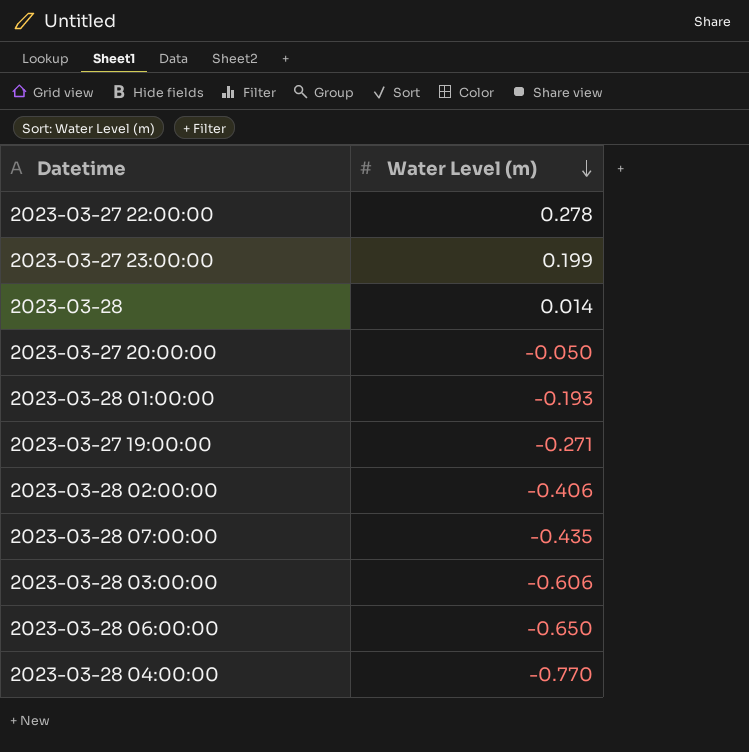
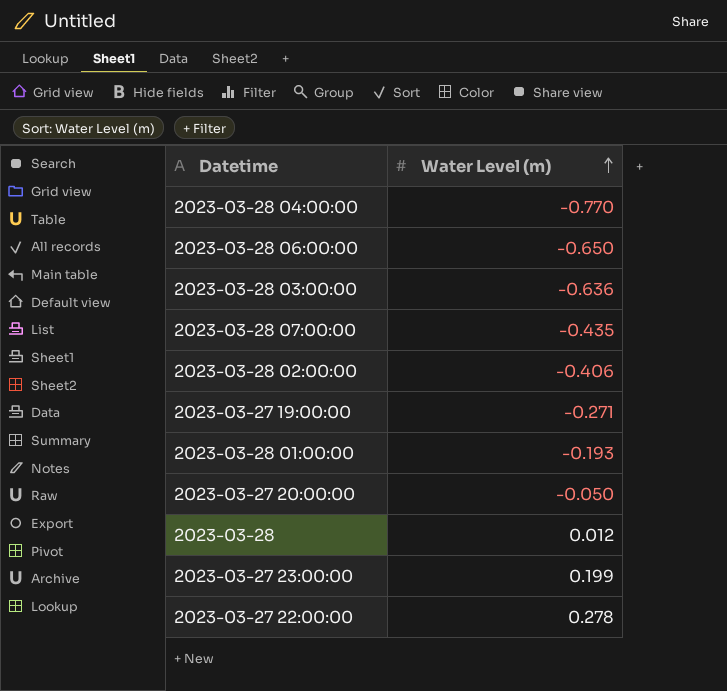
row order: Water Level (m) descending -> Water Level (m) ascending
2023-03-28 03:00:00 | Water Level (m): -0.606 -> -0.636
2023-03-28 | Water Level (m): 0.014 -> 0.012

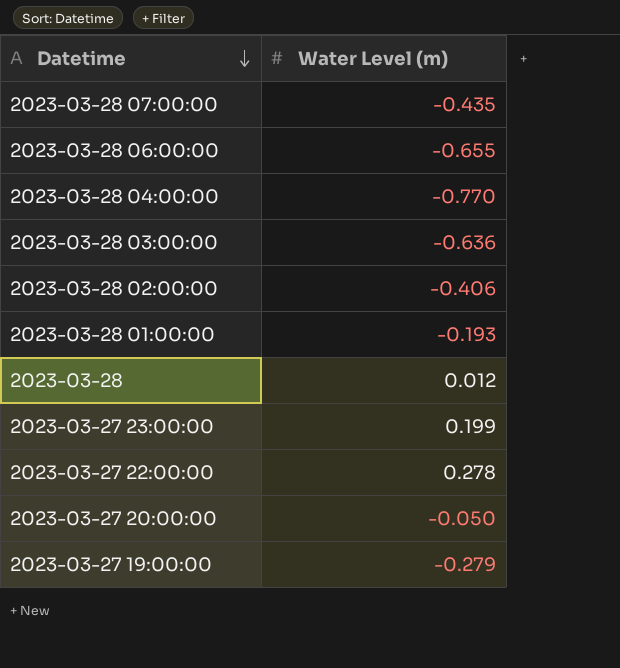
row order: Water Level (m) ascending -> Datetime descending
2023-03-28 06:00:00 | Water Level (m): -0.650 -> -0.655
2023-03-27 19:00:00 | Water Level (m): -0.271 -> -0.279

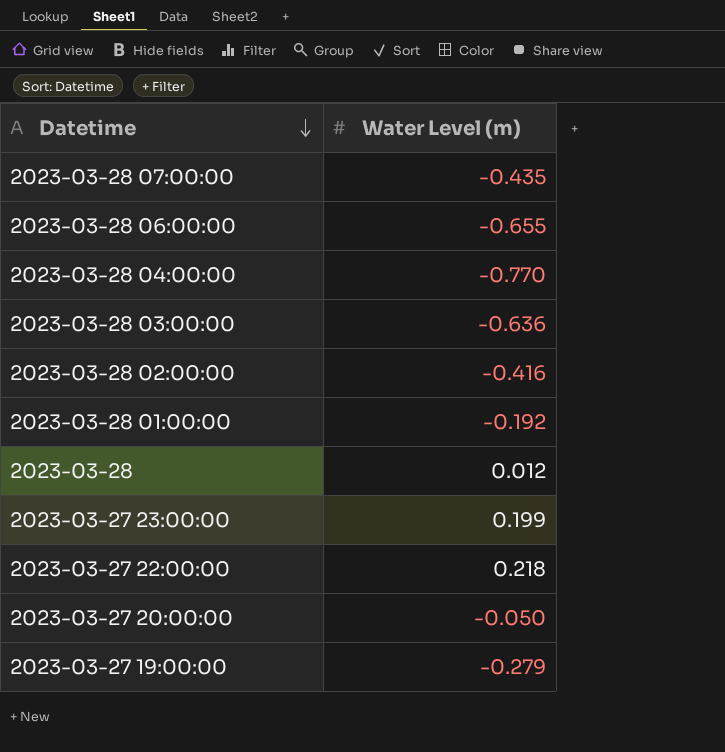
2023-03-28 02:00:00 | Water Level (m): -0.406 -> -0.416
2023-03-28 01:00:00 | Water Level (m): -0.193 -> -0.192
2023-03-27 22:00:00 | Water Level (m): 0.278 -> 0.218

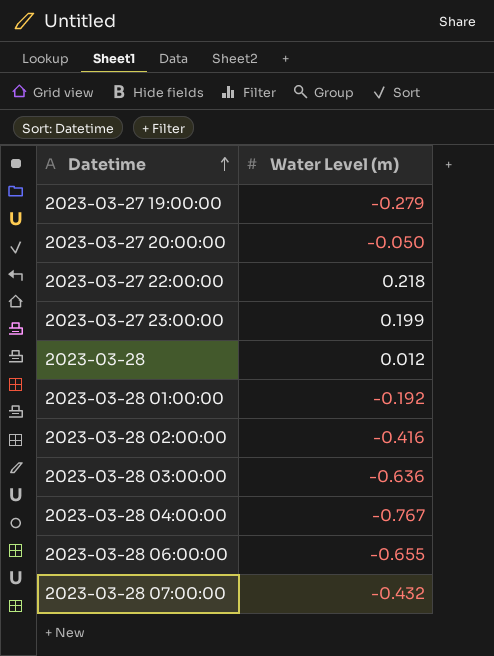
row order: Datetime descending -> Datetime ascending
2023-03-28 04:00:00 | Water Level (m): -0.770 -> -0.767
2023-03-28 07:00:00 | Water Level (m): -0.435 -> -0.432

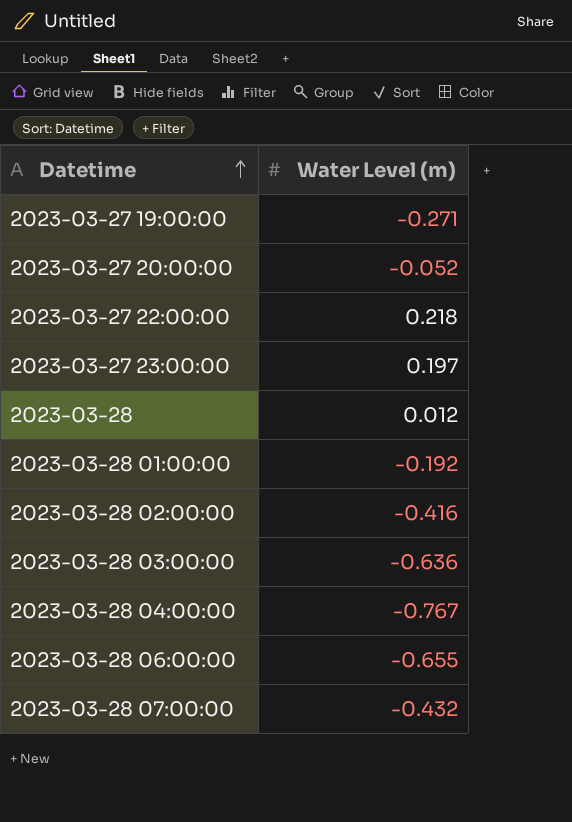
2023-03-27 19:00:00 | Water Level (m): -0.279 -> -0.271
2023-03-27 20:00:00 | Water Level (m): -0.050 -> -0.052
2023-03-27 23:00:00 | Water Level (m): 0.199 -> 0.197

